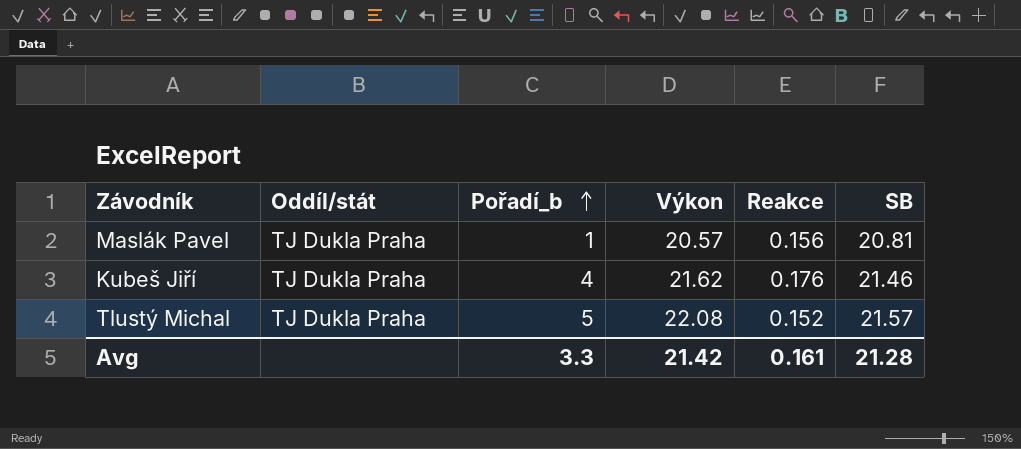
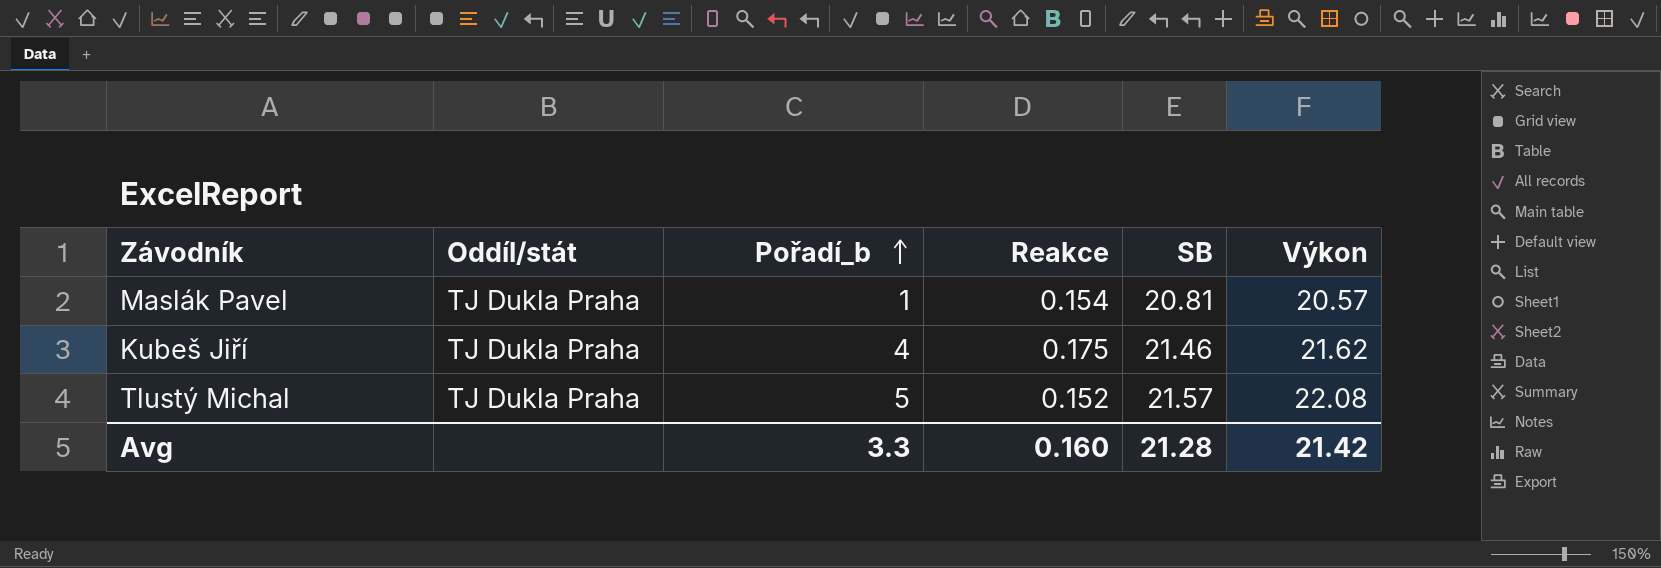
column Výkon | position: 4 -> 6
Maslák Pavel | Reakce: 0.156 -> 0.154
Kubeš Jiří | Reakce: 0.176 -> 0.175
Avg | Reakce: 0.161 -> 0.160

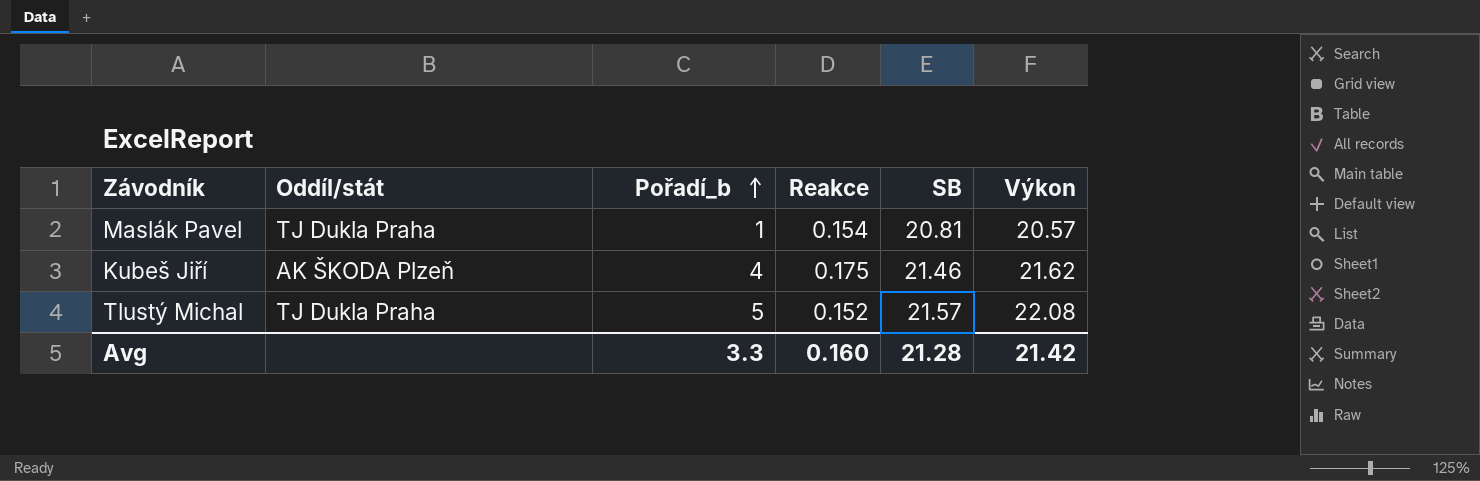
Kubeš Jiří | Oddíl/stát: TJ Dukla Praha -> AK ŠKODA Plzeň

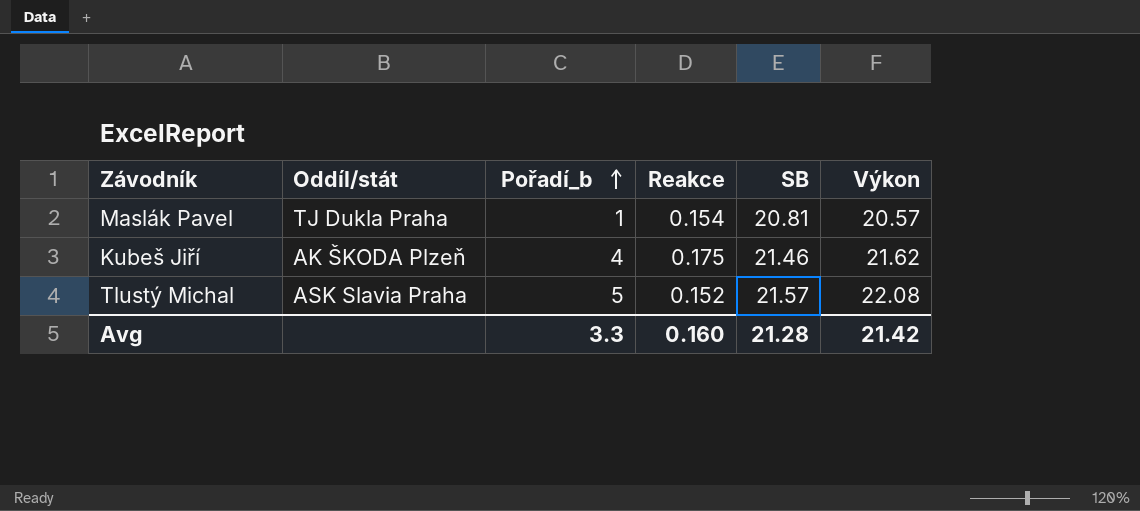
Tlustý Michal | Oddíl/stát: TJ Dukla Praha -> ASK Slavia Praha

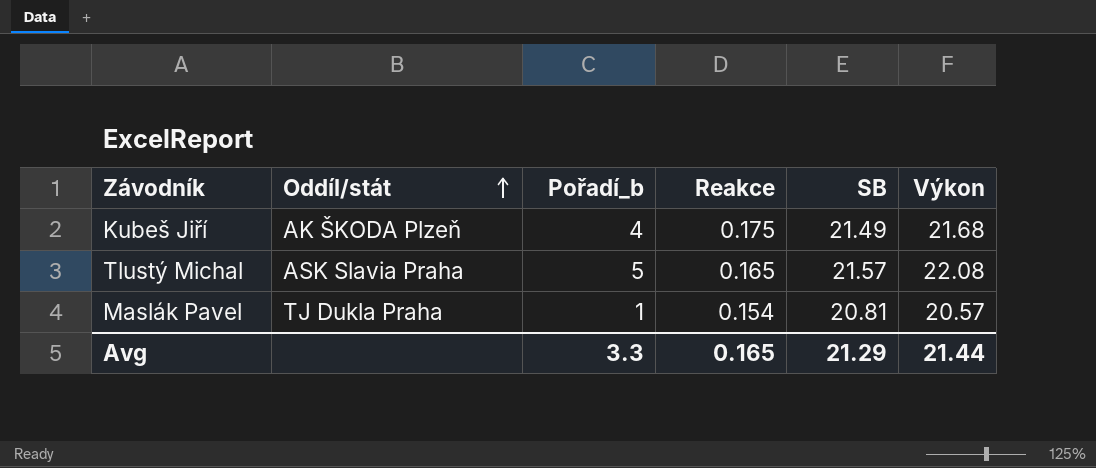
row order: Pořadí_b ascending -> Oddíl/stát ascending
Kubeš Jiří | SB: 21.46 -> 21.49
Kubeš Jiří | Výkon: 21.62 -> 21.68
Tlustý Michal | Reakce: 0.152 -> 0.165
Avg | Reakce: 0.160 -> 0.165
Avg | SB: 21.28 -> 21.29
Avg | Výkon: 21.42 -> 21.44

